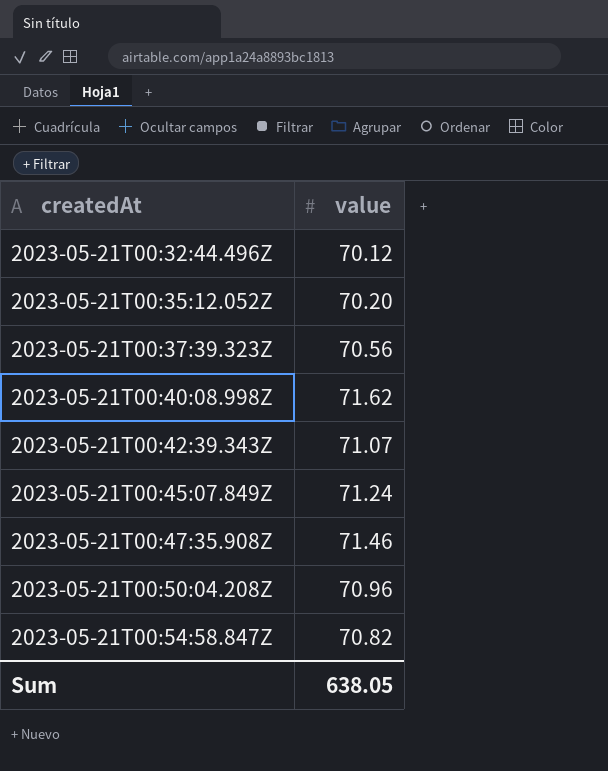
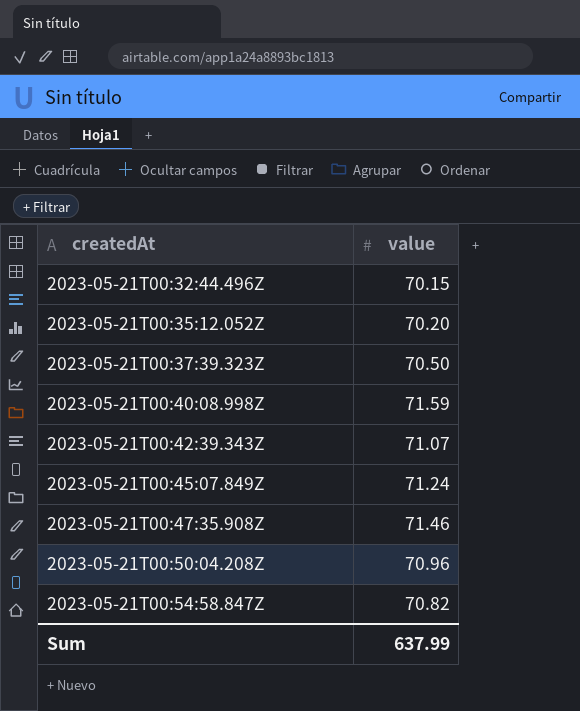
2023-05-21T00:32:44.496Z | value: 70.12 -> 70.15
2023-05-21T00:37:39.323Z | value: 70.56 -> 70.50
2023-05-21T00:40:08.998Z | value: 71.62 -> 71.59
Sum | value: 638.05 -> 637.99

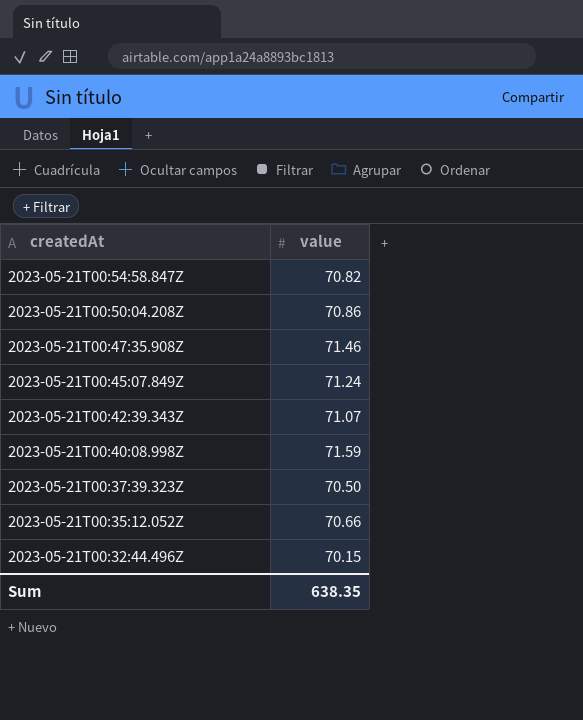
row order: createdAt ascending -> createdAt descending
2023-05-21T00:50:04.208Z | value: 70.96 -> 70.86
2023-05-21T00:35:12.052Z | value: 70.20 -> 70.66
Sum | value: 637.99 -> 638.35

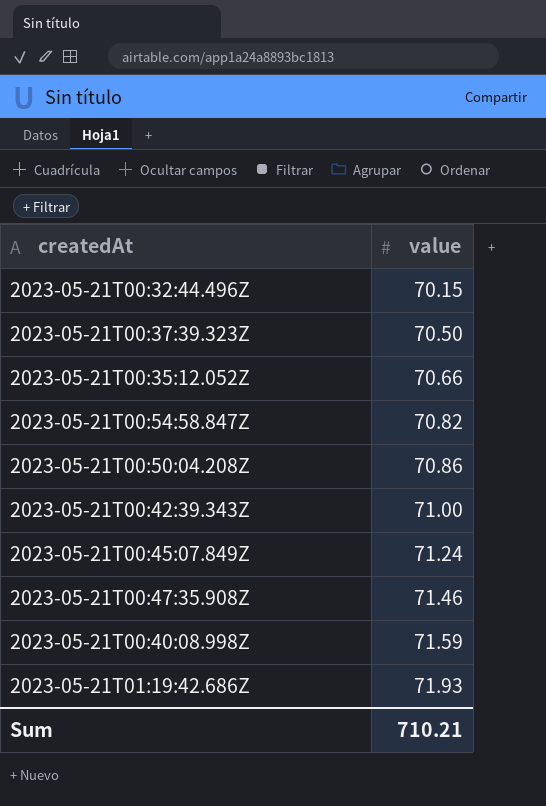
row order: createdAt descending -> value ascending
2023-05-21T00:42:39.343Z | value: 71.07 -> 71.00
row 2023-05-21T01:19:42.686Z: none -> 71.93
Sum | value: 638.35 -> 710.21

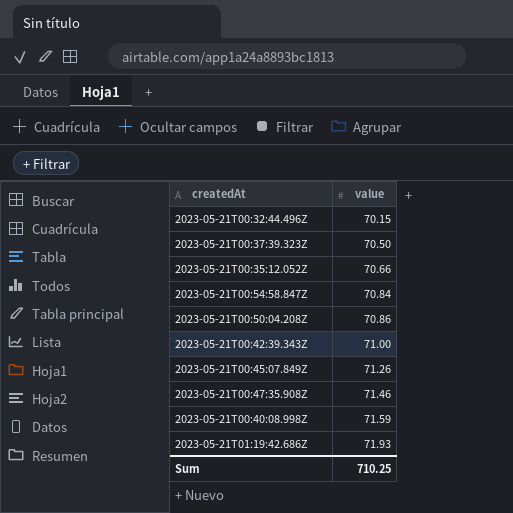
2023-05-21T00:54:58.847Z | value: 70.82 -> 70.84
2023-05-21T00:45:07.849Z | value: 71.24 -> 71.26
Sum | value: 710.21 -> 710.25

